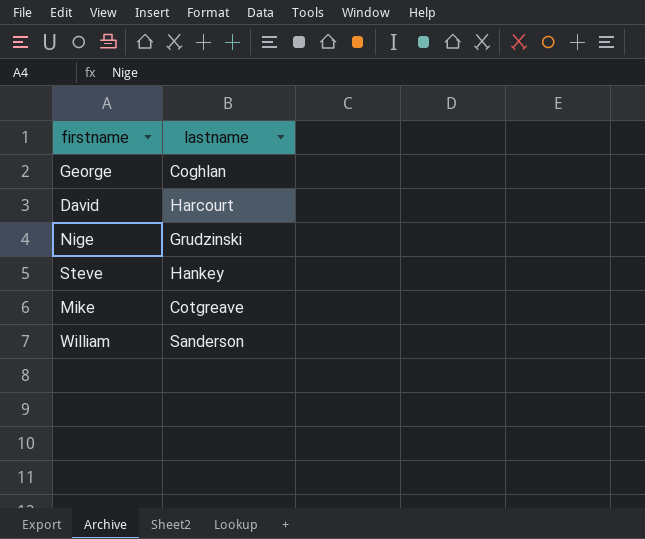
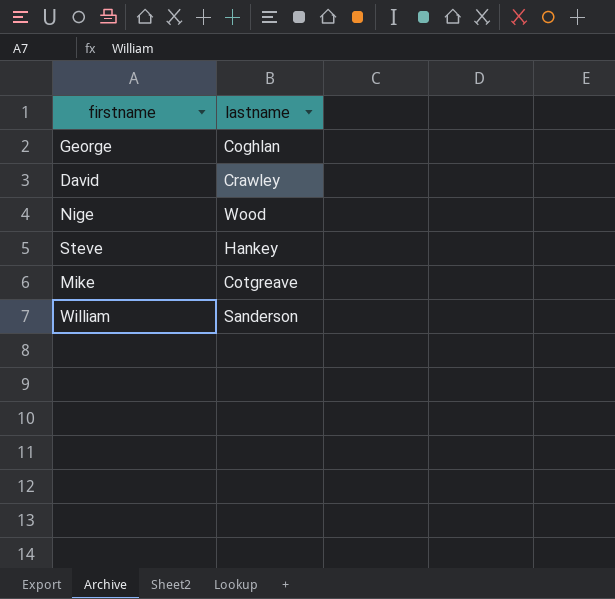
David | lastname: Harcourt -> Crawley
Nige | lastname: Grudzinski -> Wood

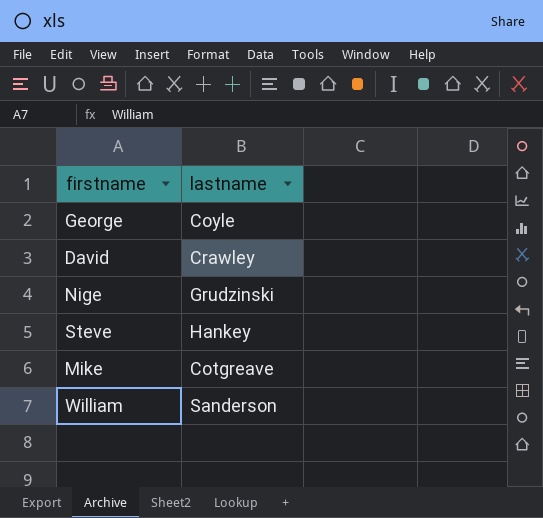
George | lastname: Coghlan -> Coyle
Nige | lastname: Wood -> Grudzinski

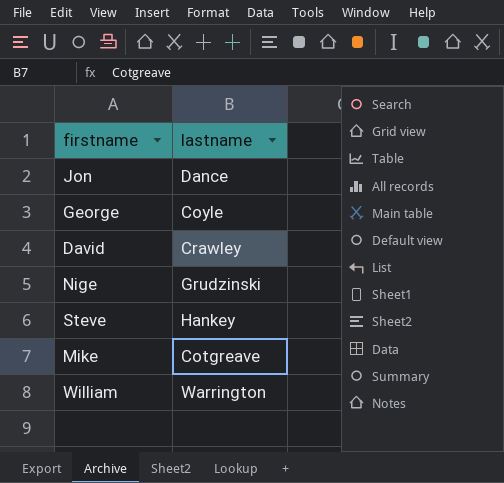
row Jon: none -> Dance
William | lastname: Sanderson -> Warrington

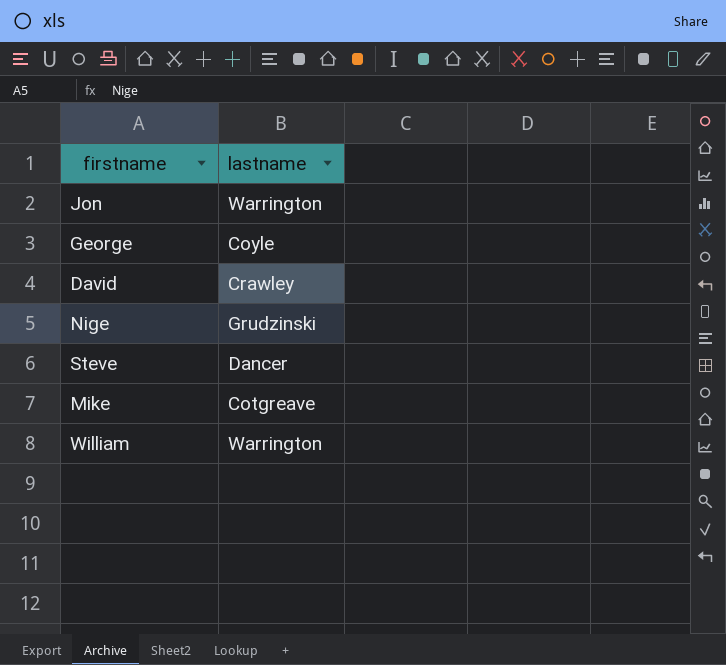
Jon | lastname: Dance -> Warrington
Steve | lastname: Hankey -> Dancer

